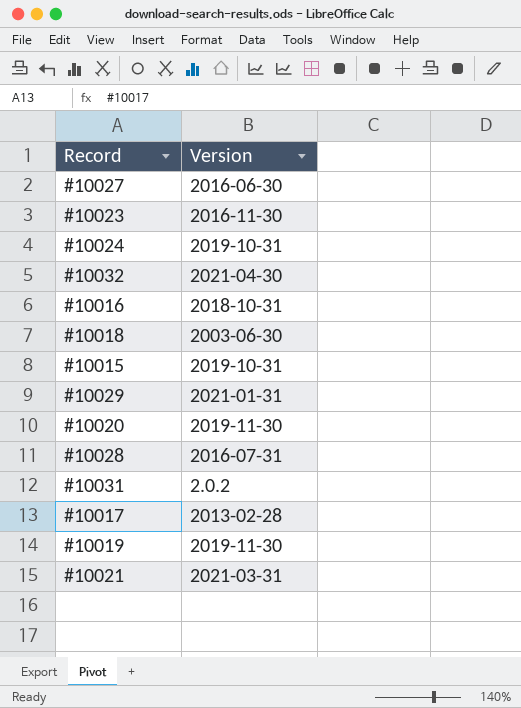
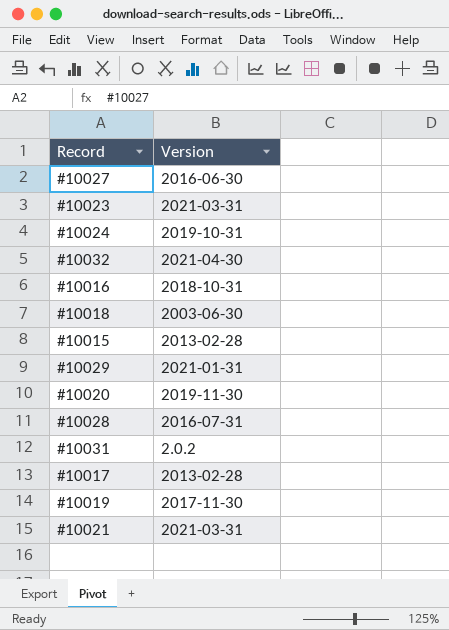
#10023 | Version: 2016-11-30 -> 2021-03-31
#10015 | Version: 2019-10-31 -> 2013-02-28
#10019 | Version: 2019-11-30 -> 2017-11-30

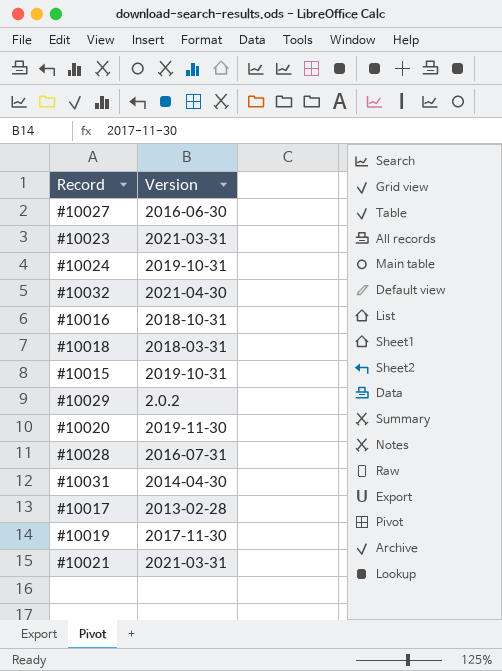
#10018 | Version: 2003-06-30 -> 2018-03-31
#10015 | Version: 2013-02-28 -> 2019-10-31
#10029 | Version: 2021-01-31 -> 2.0.2
#10031 | Version: 2.0.2 -> 2014-04-30

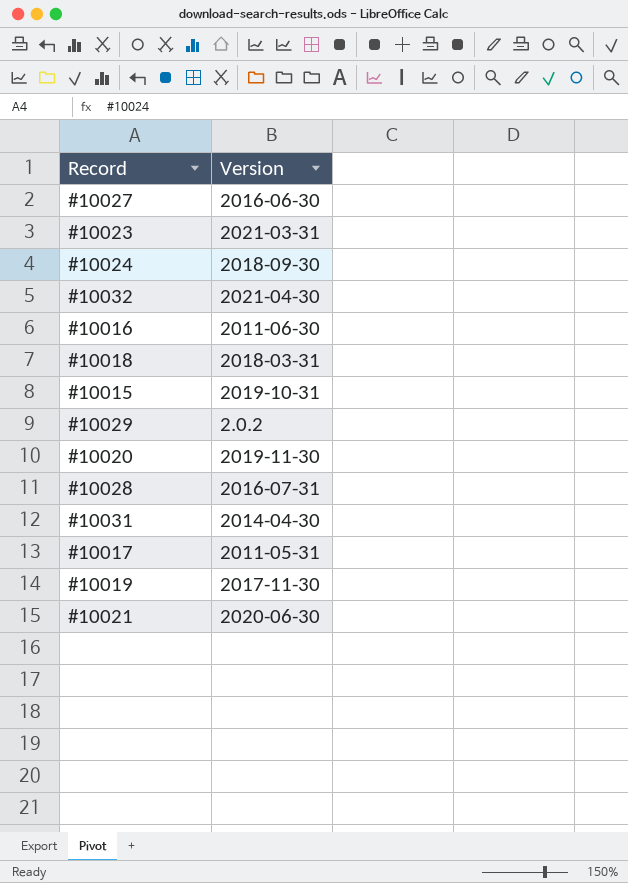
#10024 | Version: 2019-10-31 -> 2018-09-30
#10016 | Version: 2018-10-31 -> 2011-06-30
#10017 | Version: 2013-02-28 -> 2011-05-31
#10021 | Version: 2021-03-31 -> 2020-06-30

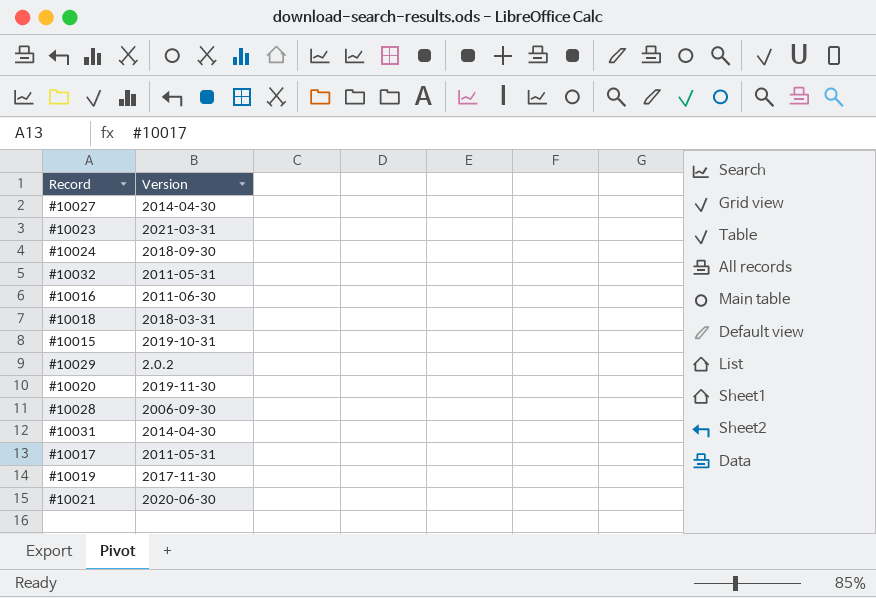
#10027 | Version: 2016-06-30 -> 2014-04-30
#10032 | Version: 2021-04-30 -> 2011-05-31
#10028 | Version: 2016-07-31 -> 2006-09-30

